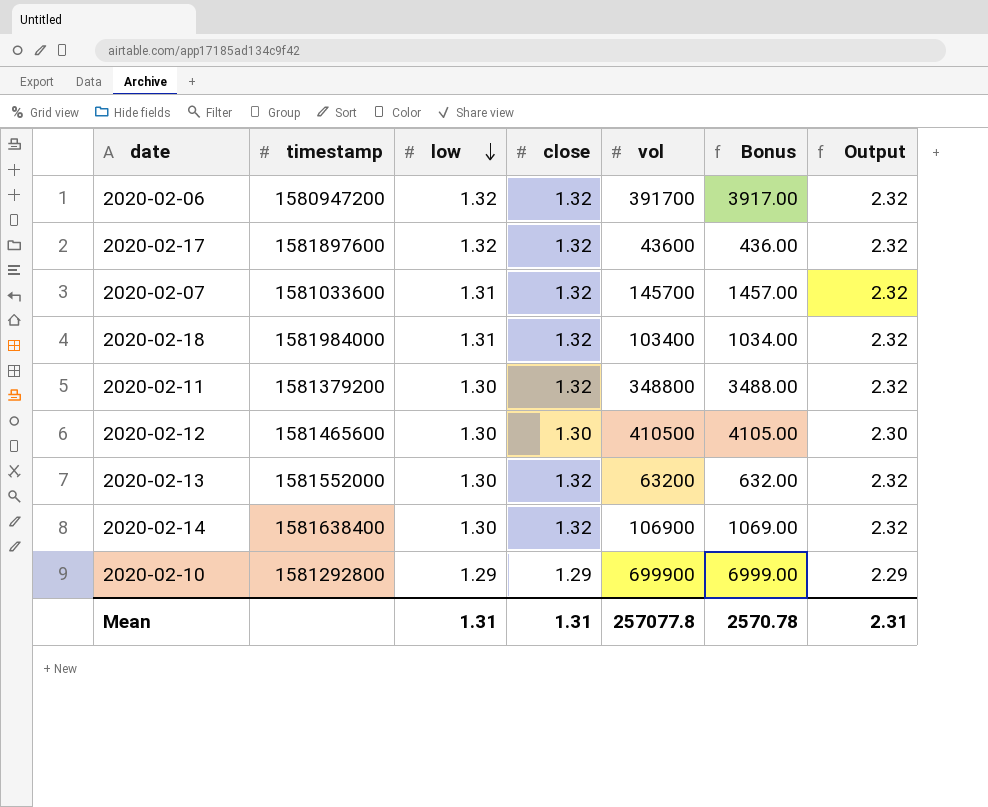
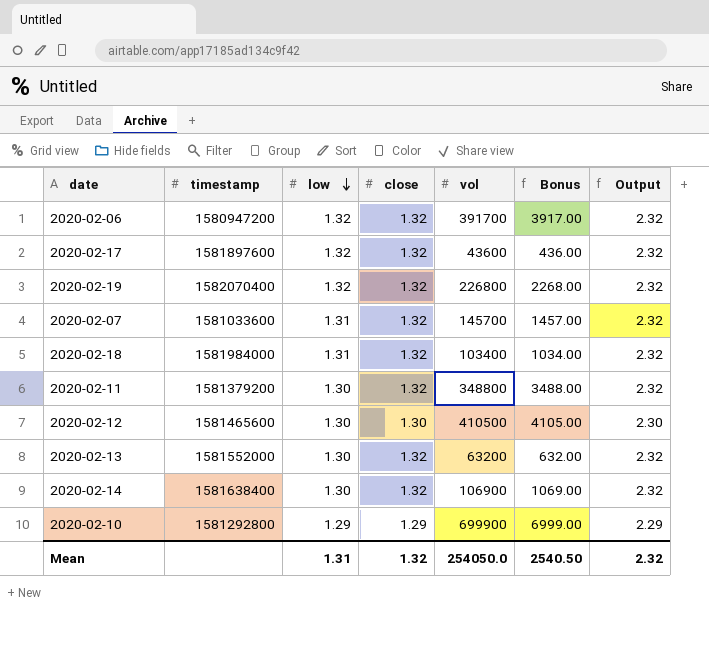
row 2020-02-19: none -> 1582070400 | 1.32 | 1.32 | 226800 | 2268.00 | 2.32
Mean | close: 1.31 -> 1.32
Mean | vol: 257077.8 -> 254050.0
Mean | Bonus: 2570.78 -> 2540.50
Mean | Output: 2.31 -> 2.32

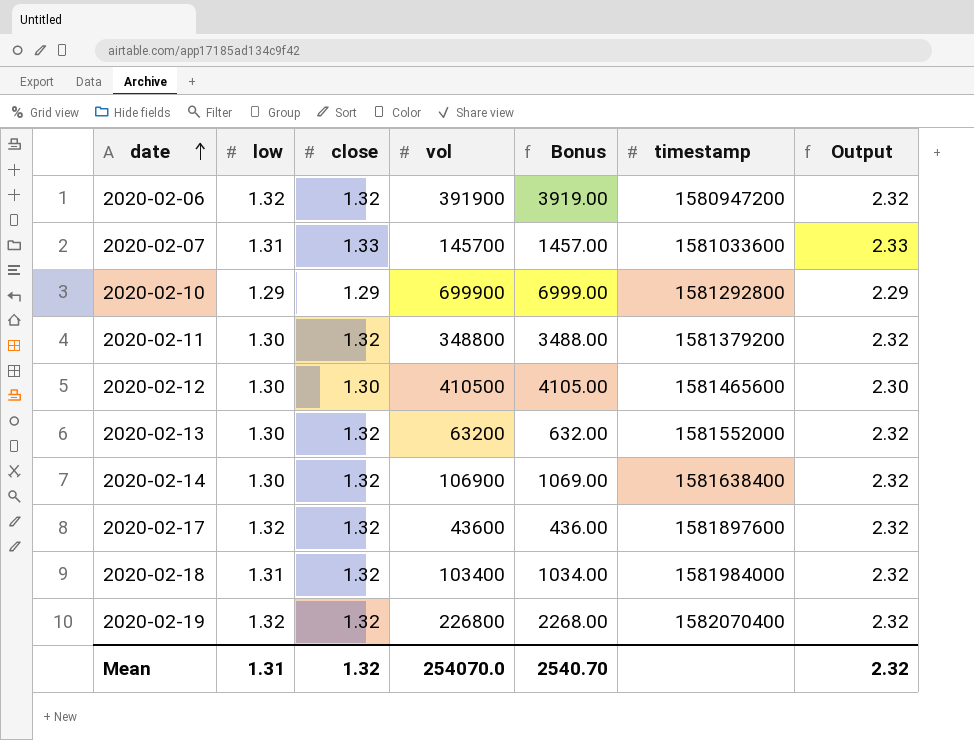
row order: low descending -> date ascending
column timestamp | position: 2 -> 6
2020-02-06 | vol: 391700 -> 391900
2020-02-06 | Bonus: 3917.00 -> 3919.00
2020-02-07 | close: 1.32 -> 1.33
2020-02-07 | Output: 2.32 -> 2.33
Mean | vol: 254050.0 -> 254070.0
Mean | Bonus: 2540.50 -> 2540.70

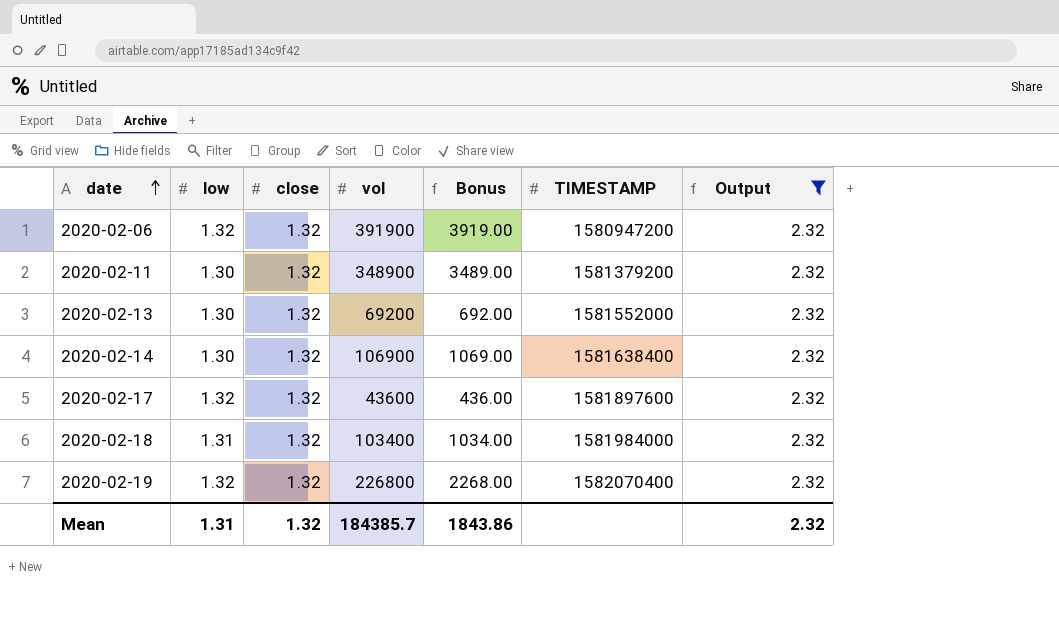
filter: none -> Output = 2.32
column name: timestamp -> TIMESTAMP
2020-02-11 | vol: 348800 -> 348900
2020-02-11 | Bonus: 3488.00 -> 3489.00
2020-02-13 | vol: 63200 -> 69200
2020-02-13 | Bonus: 632.00 -> 692.00
Mean | vol: 254070.0 -> 184385.7
Mean | Bonus: 2540.70 -> 1843.86

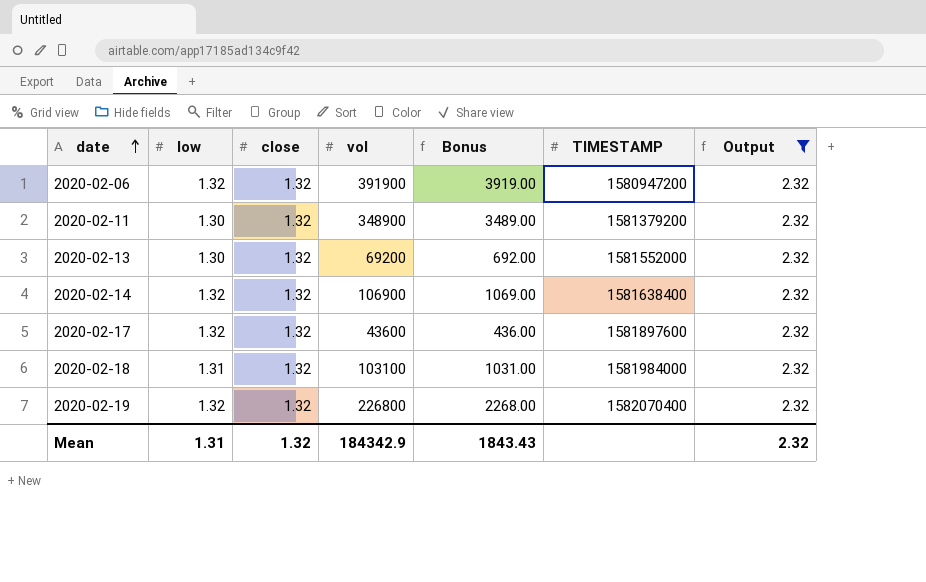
2020-02-14 | low: 1.30 -> 1.32
2020-02-18 | vol: 103400 -> 103100
2020-02-18 | Bonus: 1034.00 -> 1031.00
Mean | vol: 184385.7 -> 184342.9
Mean | Bonus: 1843.86 -> 1843.43

